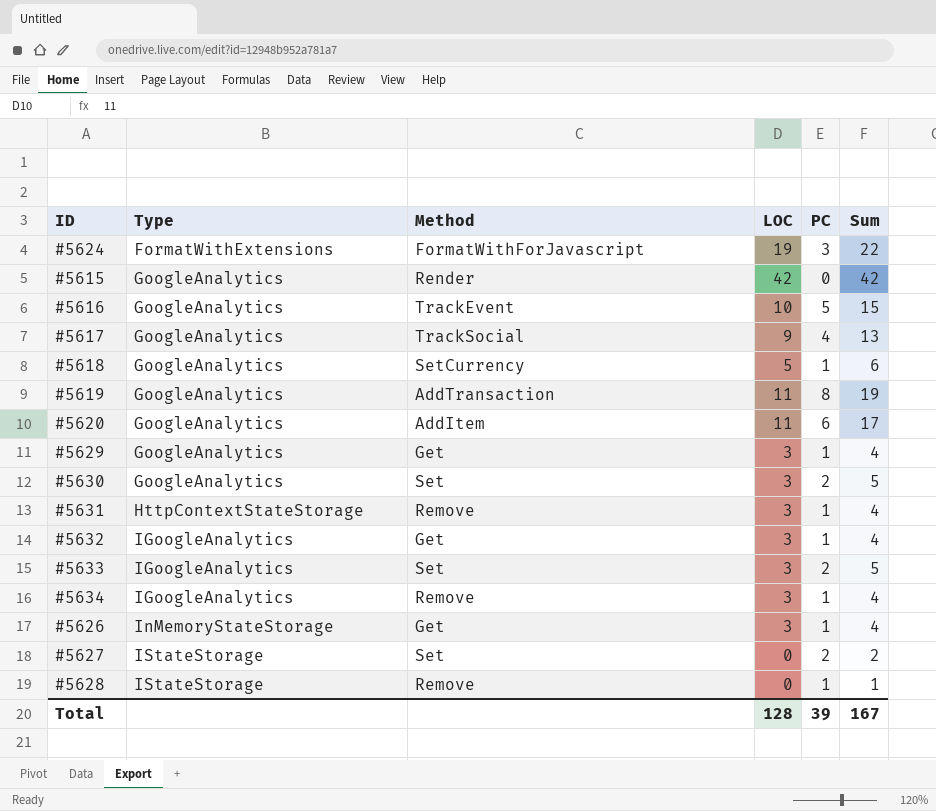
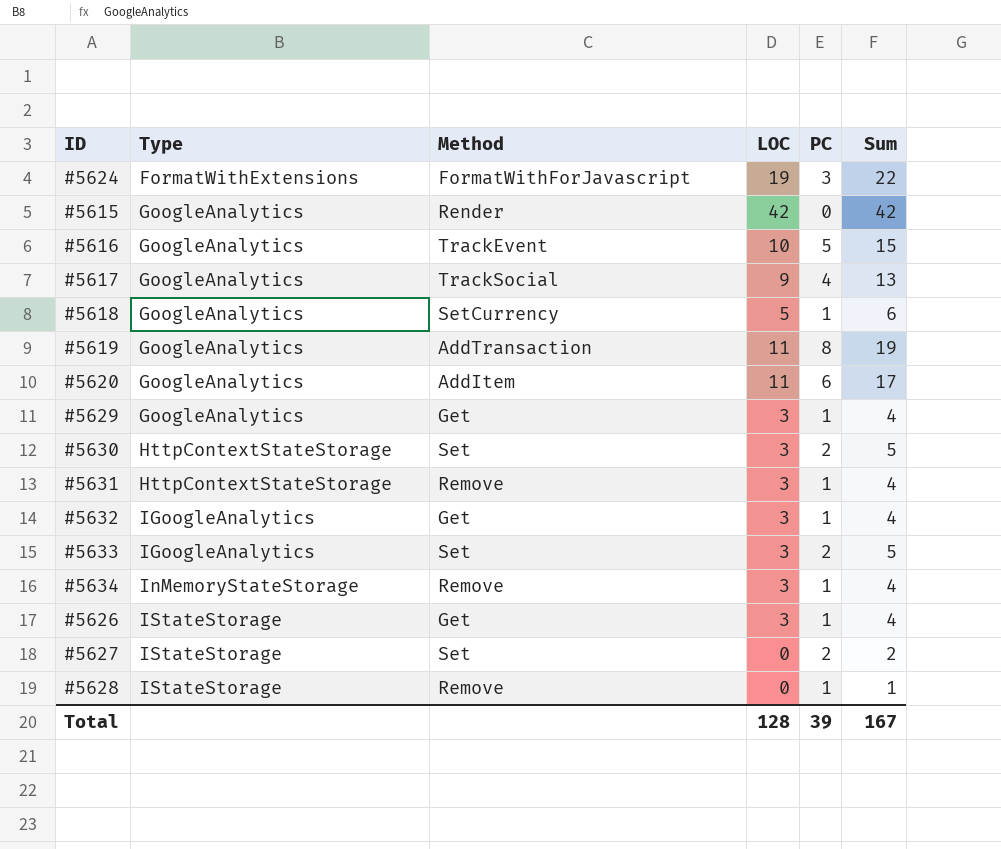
#5630 | Type: GoogleAnalytics -> HttpContextStateStorage
#5634 | Type: IGoogleAnalytics -> InMemoryStateStorage
#5626 | Type: InMemoryStateStorage -> IStateStorage

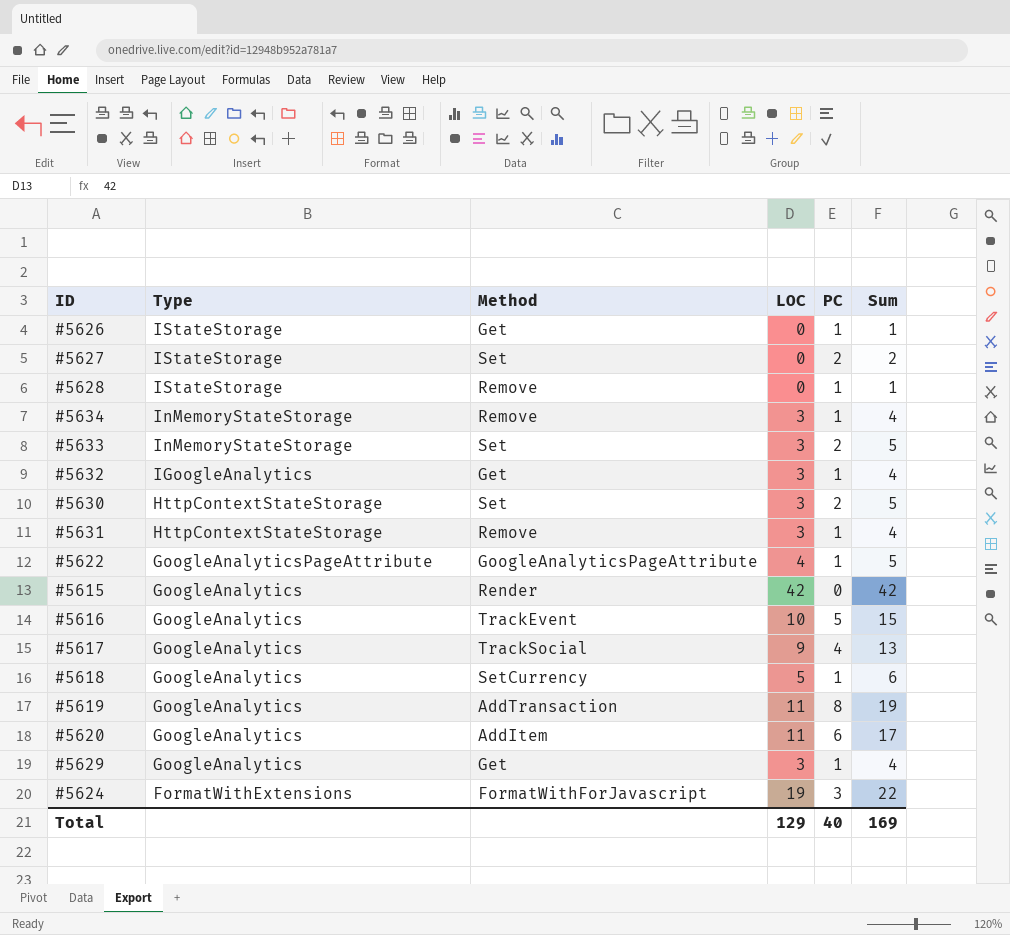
row order: Type ascending -> Type descending
#5626 | LOC: 3 -> 0
#5626 | Sum: 4 -> 1
#5633 | Type: IGoogleAnalytics -> InMemoryStateStorage
row #5622: none -> GoogleAnalyticsPageAttribute | GoogleAnalyticsPageAttribute | 4 | 1 | 5
Total | LOC: 128 -> 129
Total | PC: 39 -> 40
Total | Sum: 167 -> 169

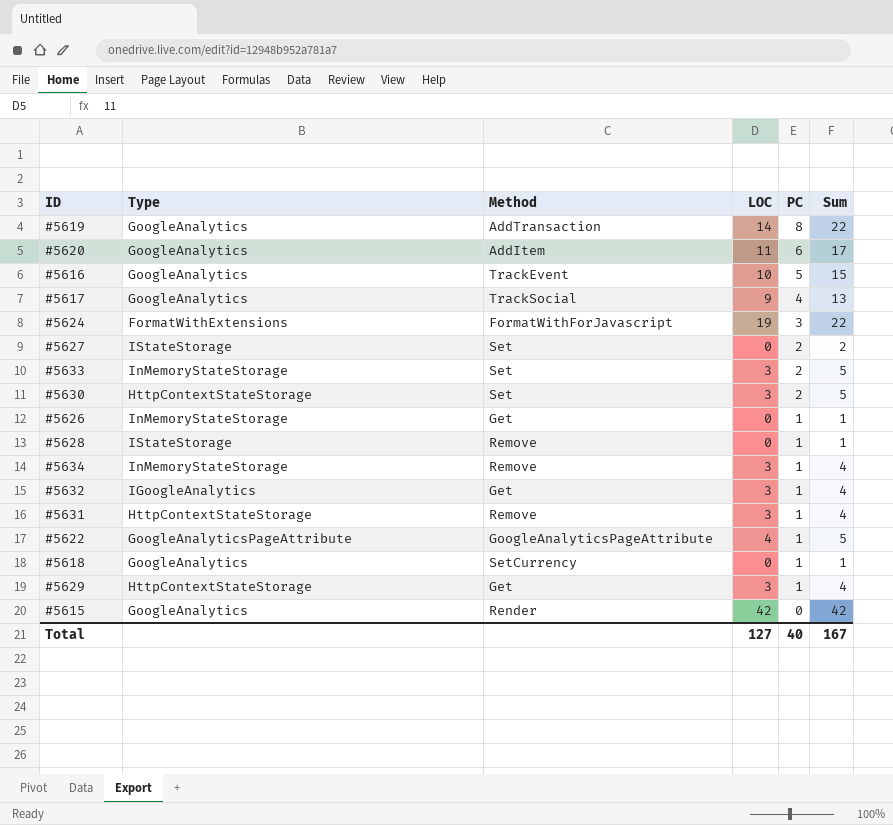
row order: Type descending -> PC descending
#5619 | LOC: 11 -> 14
#5619 | Sum: 19 -> 22
#5626 | Type: IStateStorage -> InMemoryStateStorage
#5618 | LOC: 5 -> 0
#5618 | Sum: 6 -> 1
#5629 | Type: GoogleAnalytics -> HttpContextStateStorage
Total | LOC: 129 -> 127
Total | Sum: 169 -> 167

